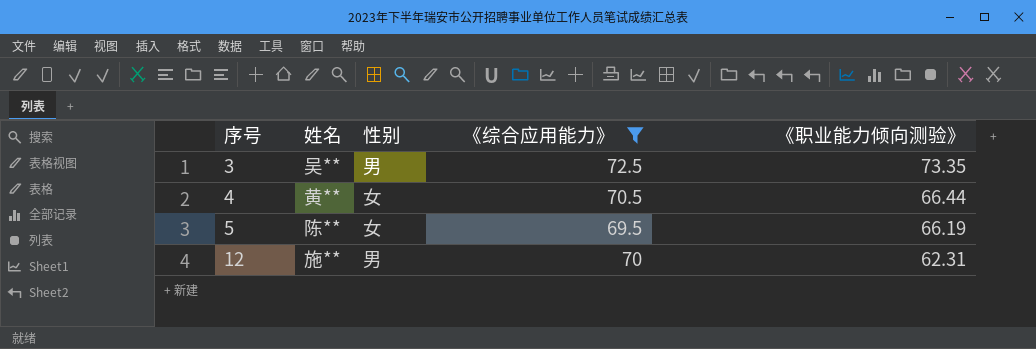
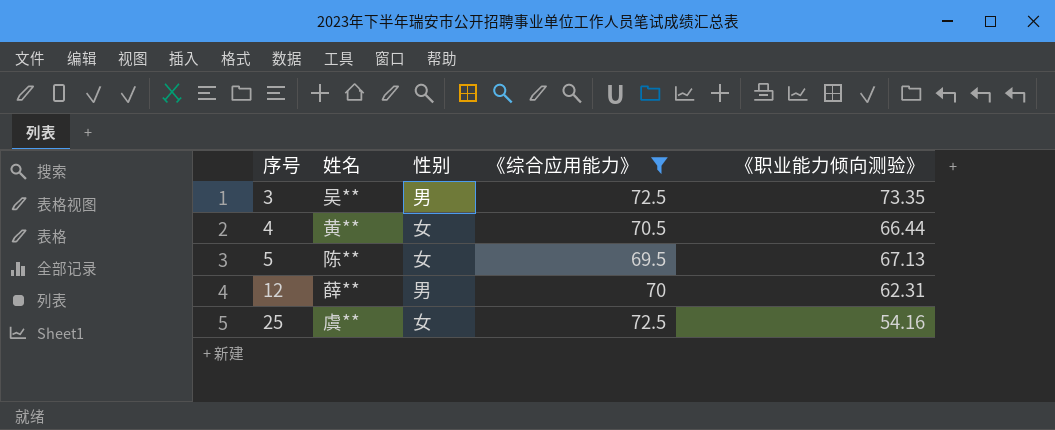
5 | 《职业能力倾向测验》: 66.19 -> 67.13
12 | 姓名: 施** -> 薛**
row 25: none -> 虞** | 女 | 72.5 | 54.16

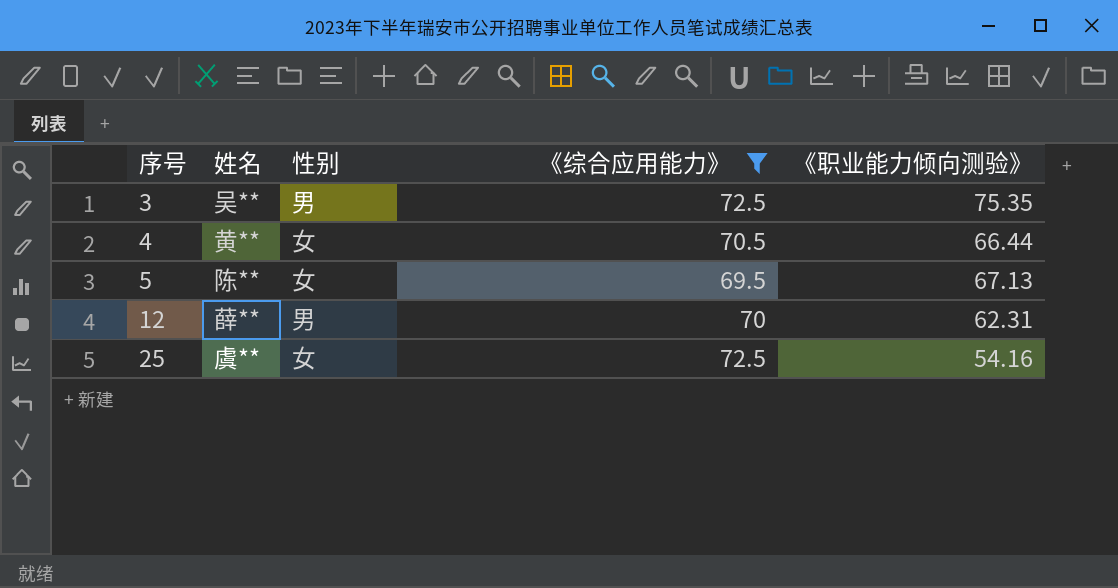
3 | 《职业能力倾向测验》: 73.35 -> 75.35

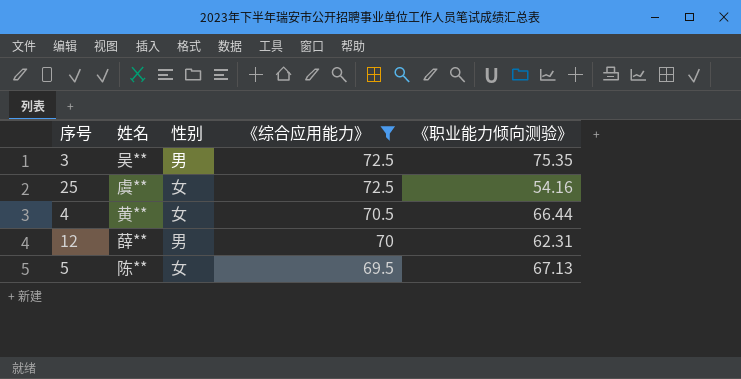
row order: 序号 ascending -> 《综合应用能力》 descending

